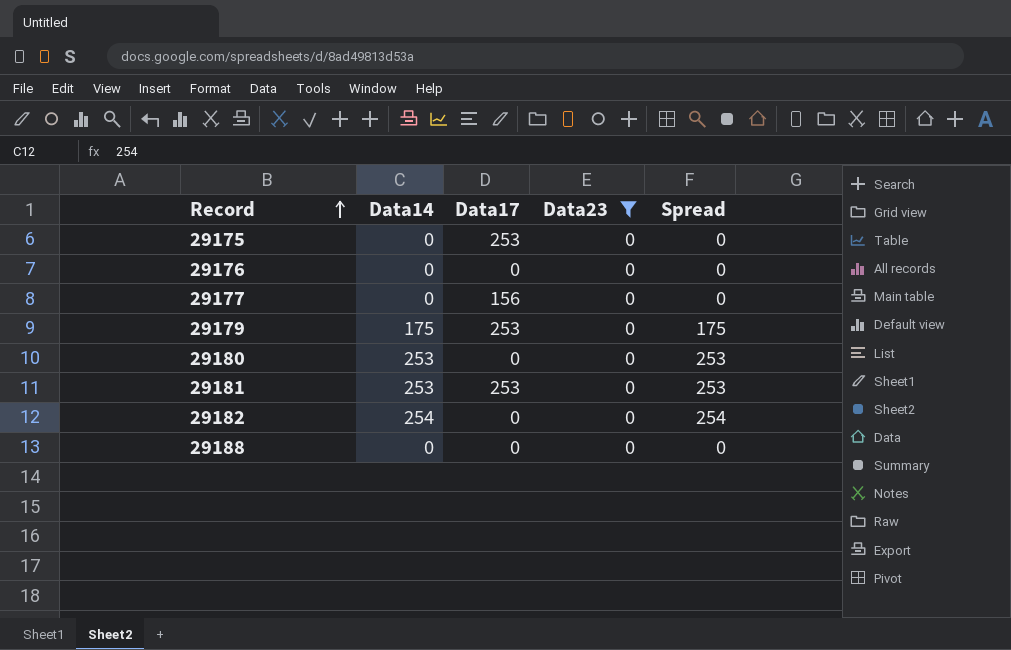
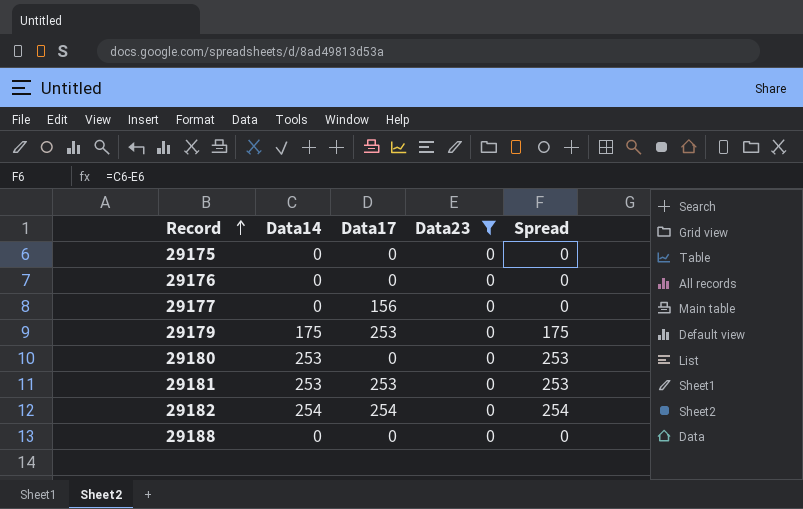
29175 | Data17: 253 -> 0
29182 | Data17: 0 -> 254

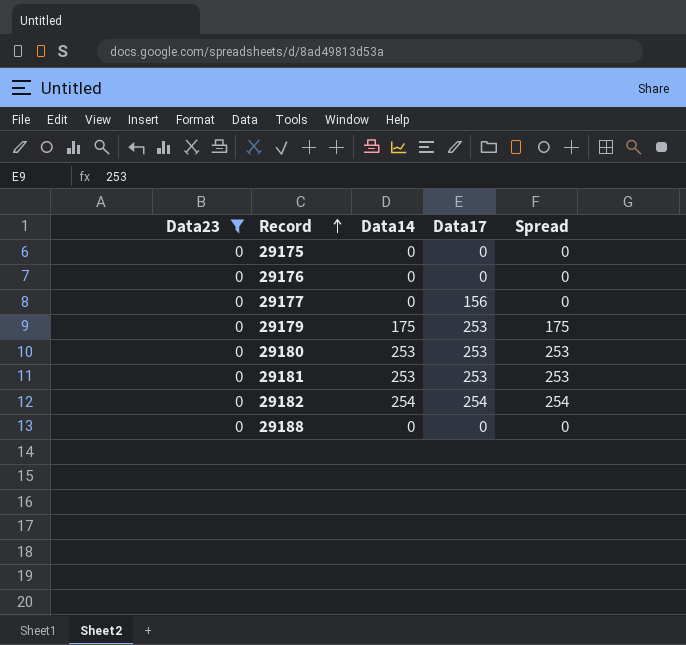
column Data23 | position: 4 -> 1
29180 | Data17: 0 -> 253

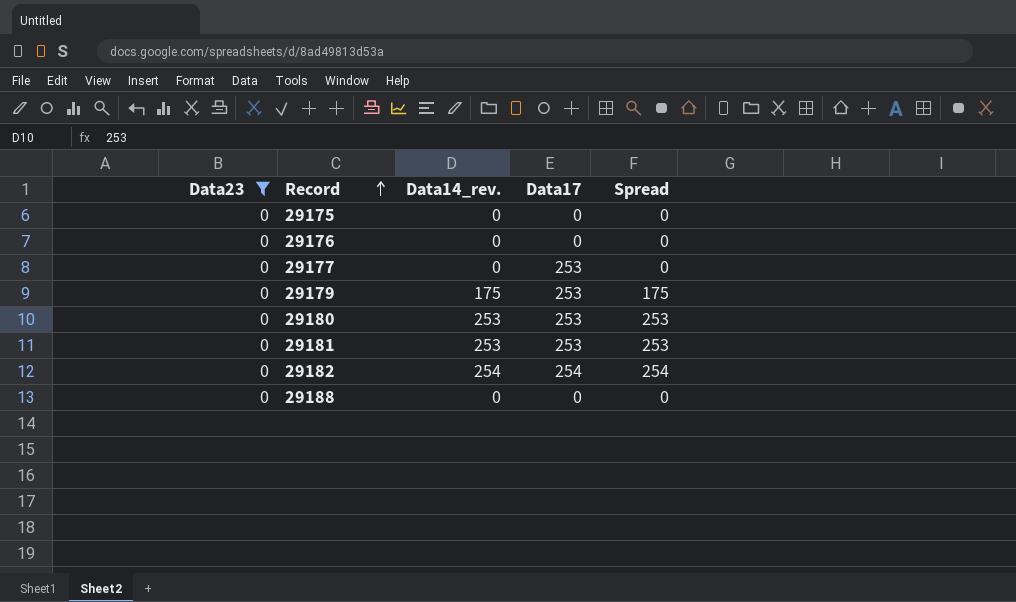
column name: Data14 -> Data14_rev.
29177 | Data17: 156 -> 253

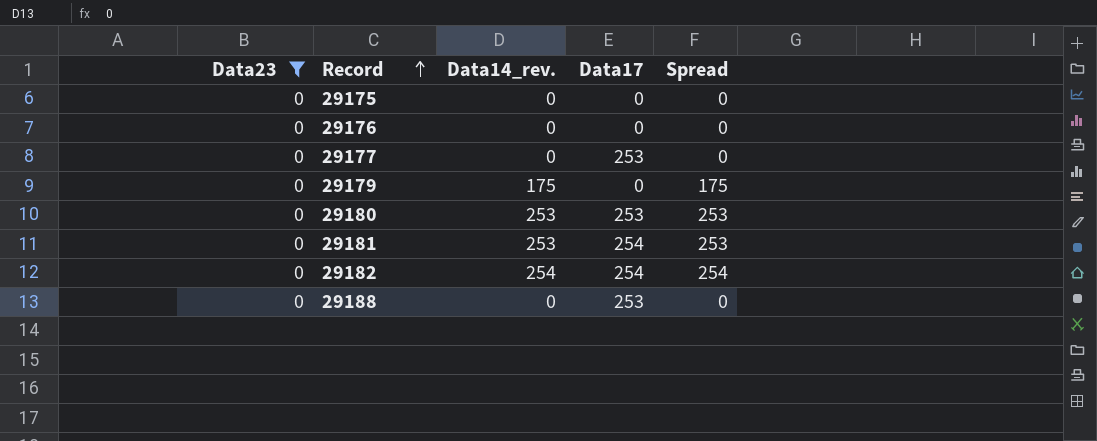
29179 | Data17: 253 -> 0
29181 | Data17: 253 -> 254
29188 | Data17: 0 -> 253

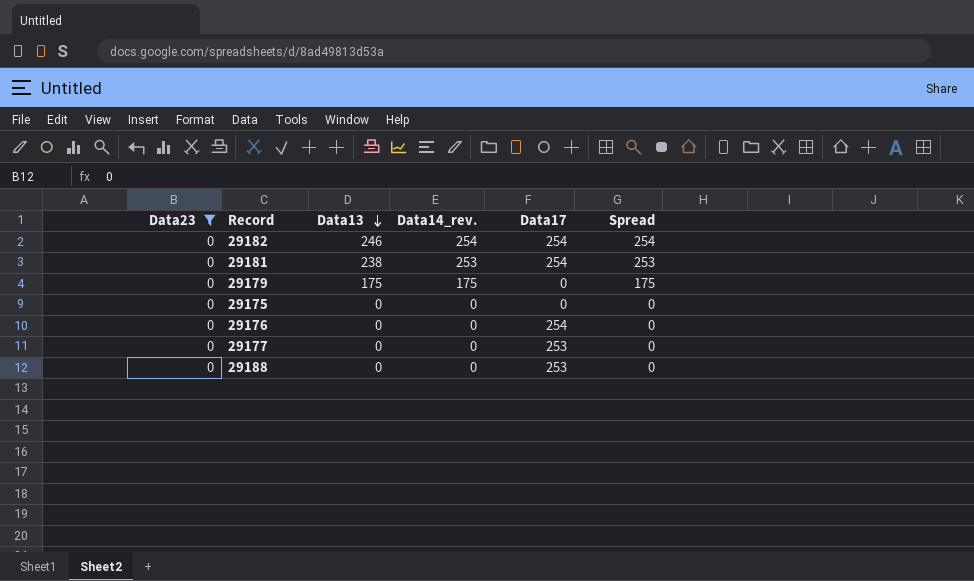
row order: Record ascending -> Data13 descending
column Data13 | position: none -> 3
row 29180: 0 | 253 | 253 | 253 -> none
29176 | Data17: 0 -> 254

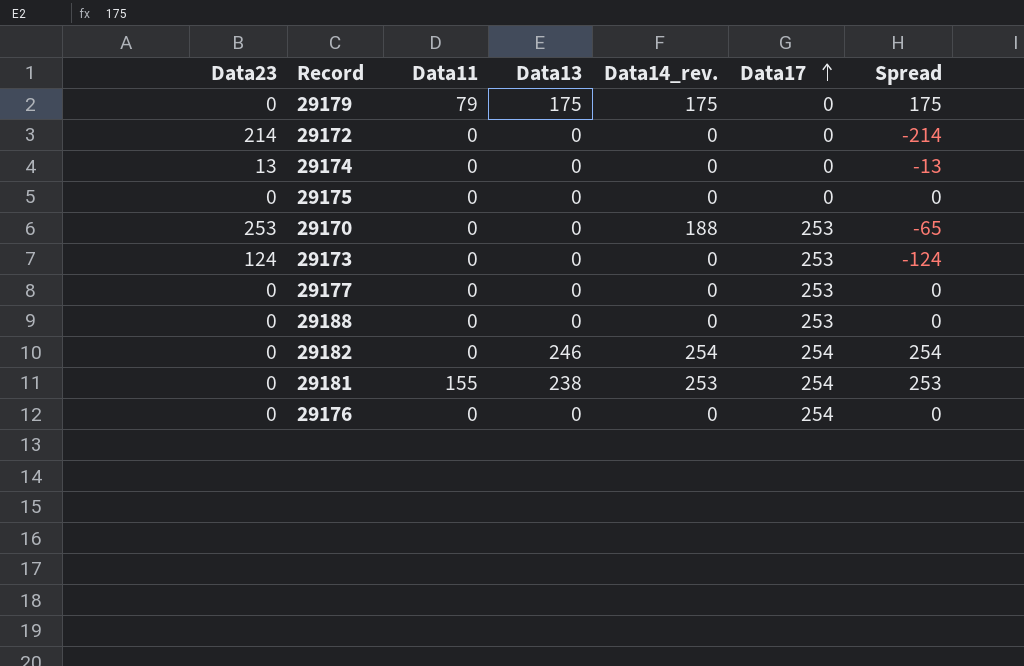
filter: Data23 = 0 -> none
row order: Data13 descending -> Data17 ascending
column Data11 | position: none -> 3

